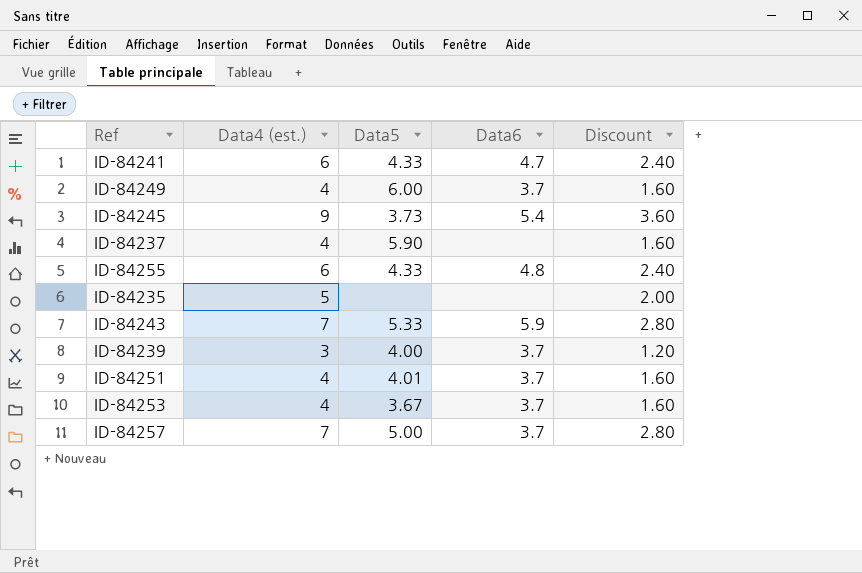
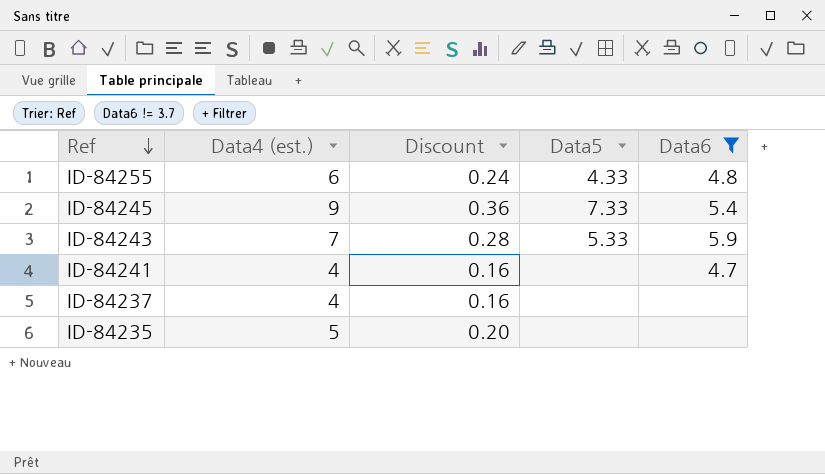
filter: none -> Data6 != 3.7
row order: none -> Ref descending
column Discount | formula: [Data4 (est.)] * 0.4 -> [Data4 (est.)] * 0.04
column Discount | position: 5 -> 3
ID-84245 | Data5: 3.73 -> 7.33
ID-84241 | Data4 (est.): 6 -> 4
ID-84241 | Data5: 4.33 -> none
ID-84237 | Data5: 5.90 -> none

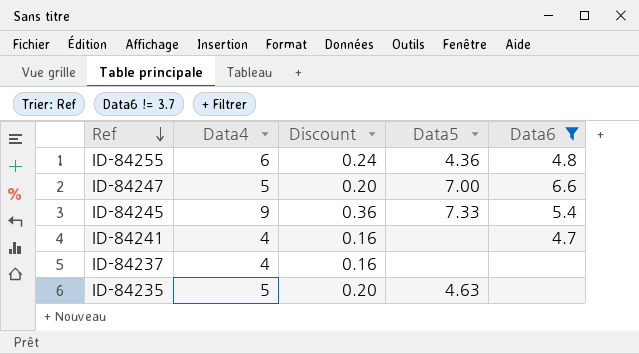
column name: Data4 (est.) -> Data4
row ID-84243: 7 | 0.28 | 5.33 | 5.9 -> none
ID-84255 | Data5: 4.33 -> 4.36
row ID-84247: none -> 5 | 0.20 | 7.00 | 6.6
ID-84235 | Data5: none -> 4.63

